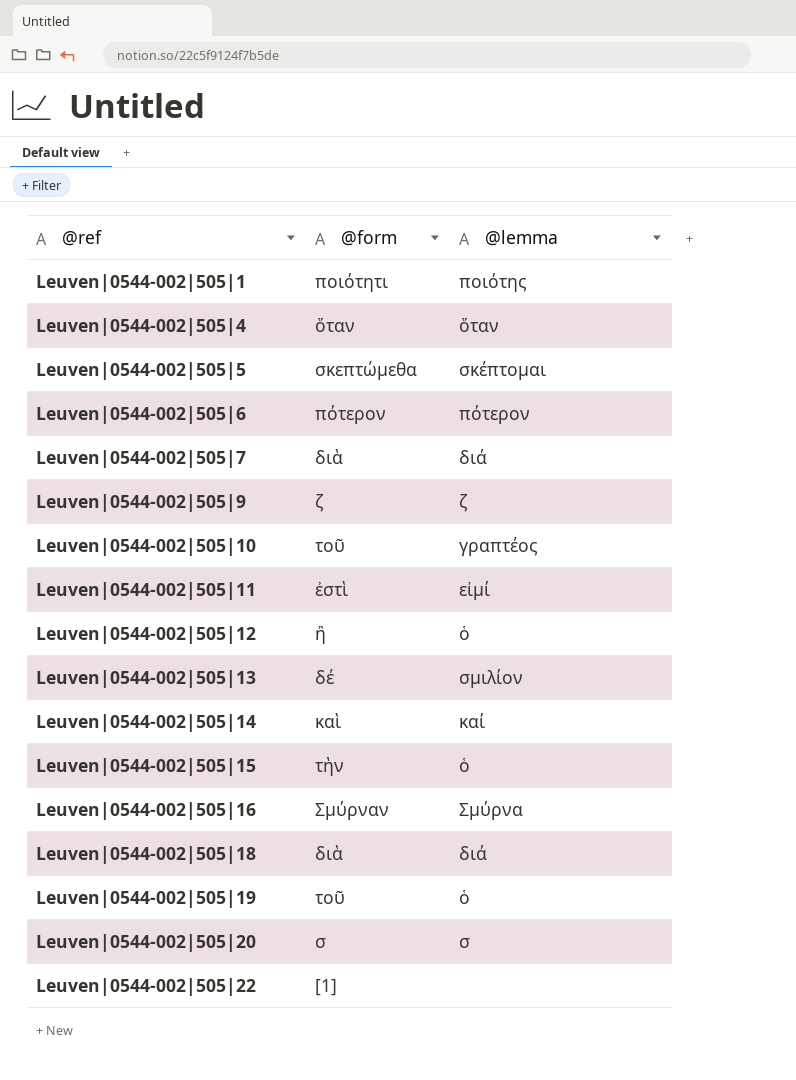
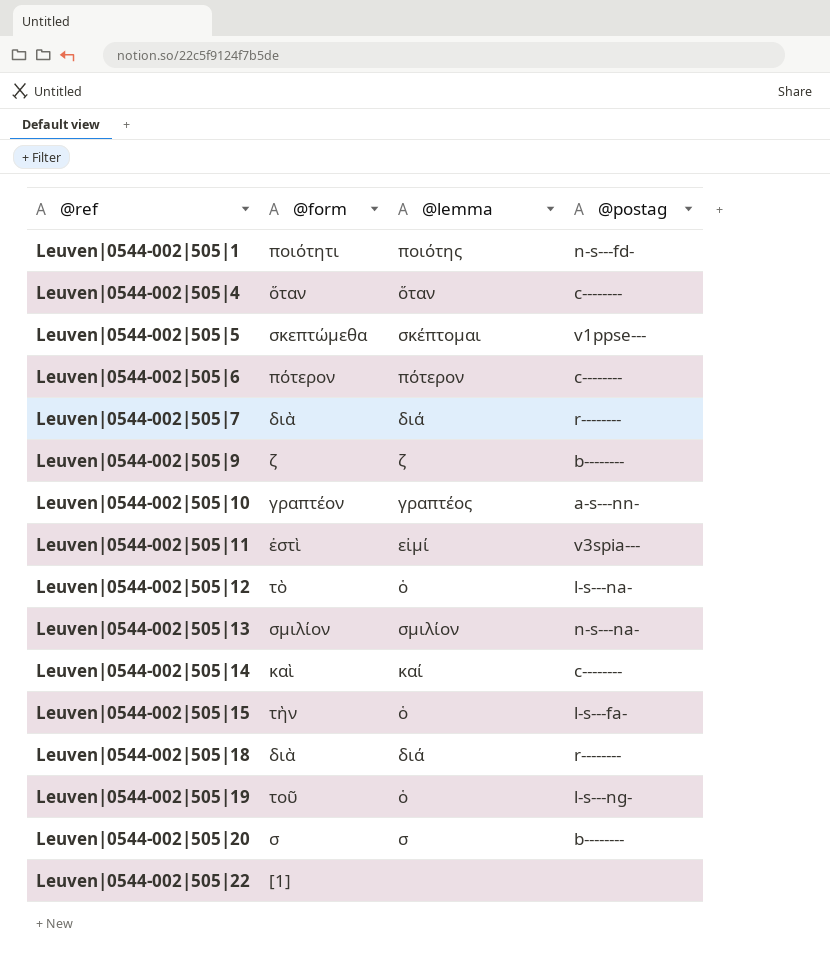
column @postag | position: none -> 4
row Leuven|0544-002|505|16: Σμύρναν | Σμύρνα -> none
Leuven|0544-002|505|10 | @form: τοῦ -> γραπτέον
Leuven|0544-002|505|12 | @form: ἢ -> τὸ
Leuven|0544-002|505|13 | @form: δέ -> σμιλίον

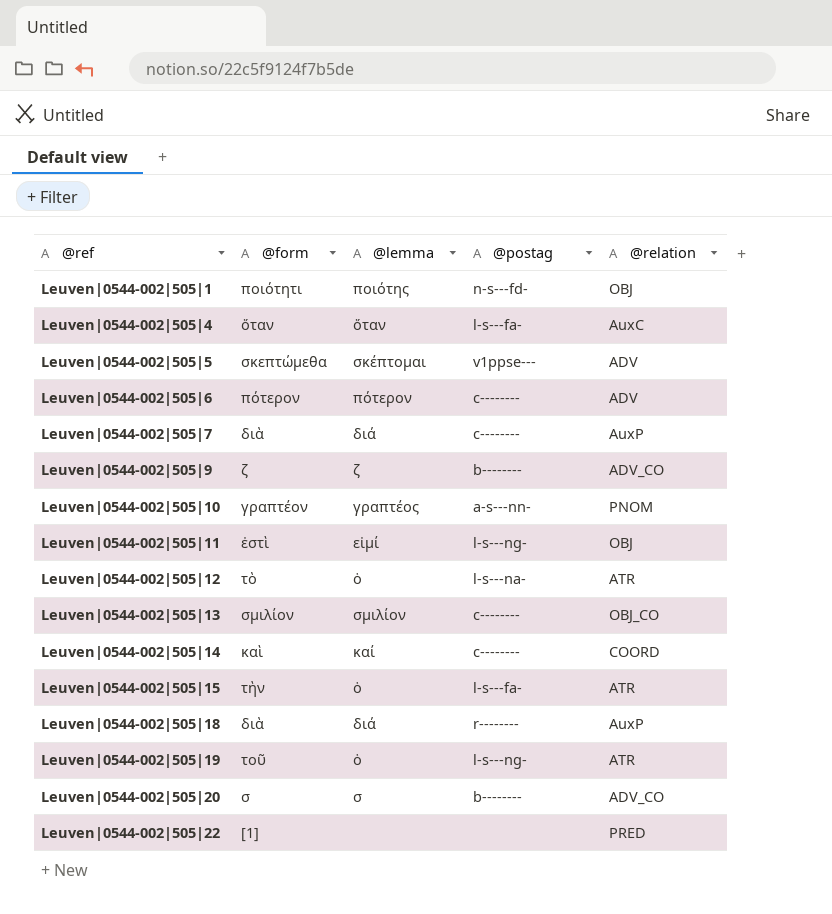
column @relation | position: none -> 5
Leuven|0544-002|505|4 | @postag: c-------- -> l-s---fa-
Leuven|0544-002|505|7 | @postag: r-------- -> c--------
Leuven|0544-002|505|11 | @postag: v3spia--- -> l-s---ng-
Leuven|0544-002|505|13 | @postag: n-s---na- -> c--------

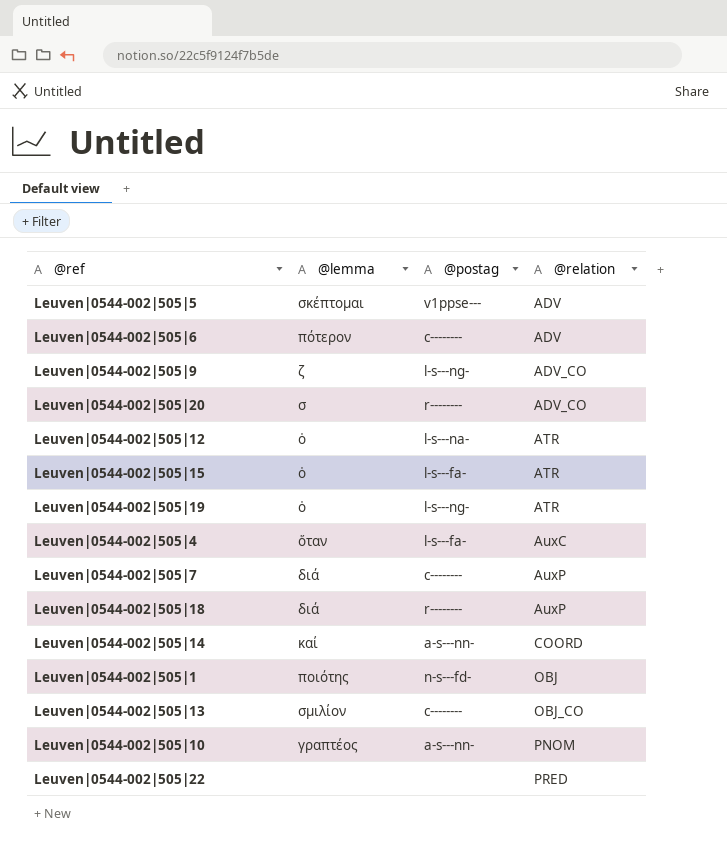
row order: @ref ascending -> @relation ascending
column @form | position: 2 -> none
row Leuven|0544-002|505|11: ἐστὶ | εἰμί | l-s---ng- | OBJ -> none
Leuven|0544-002|505|9 | @postag: b-------- -> l-s---ng-
Leuven|0544-002|505|20 | @postag: b-------- -> r--------
Leuven|0544-002|505|14 | @postag: c-------- -> a-s---nn-

